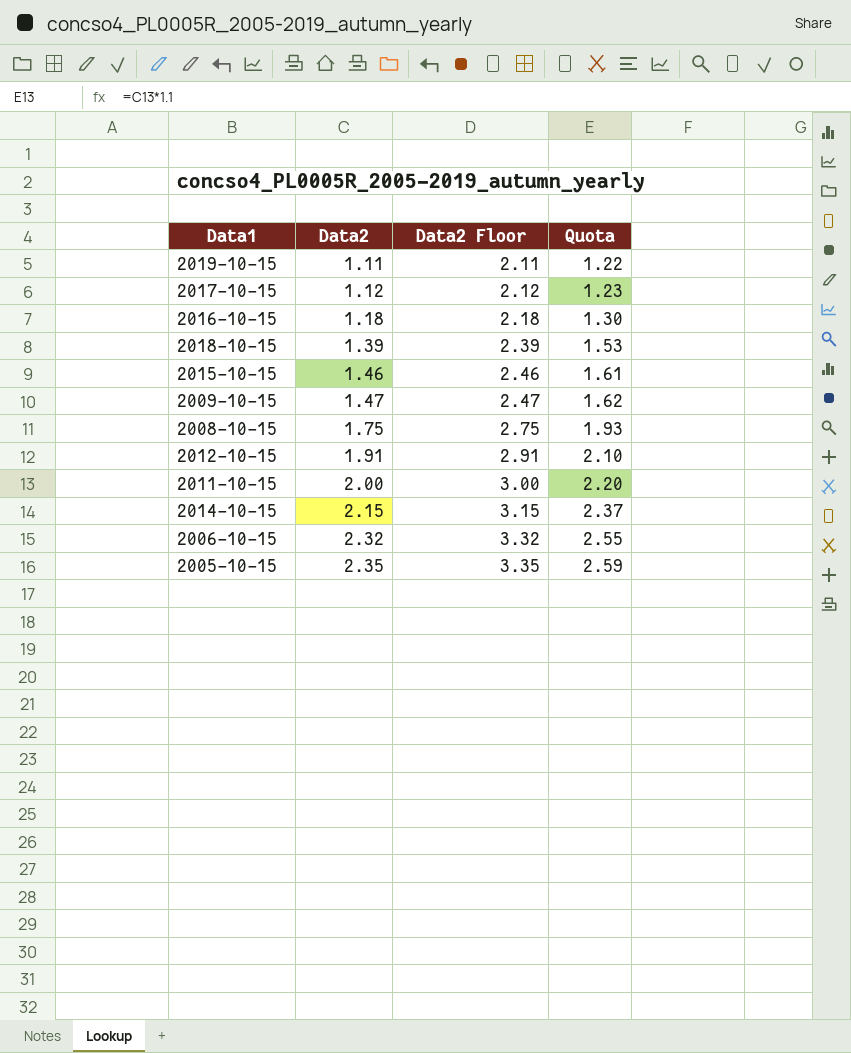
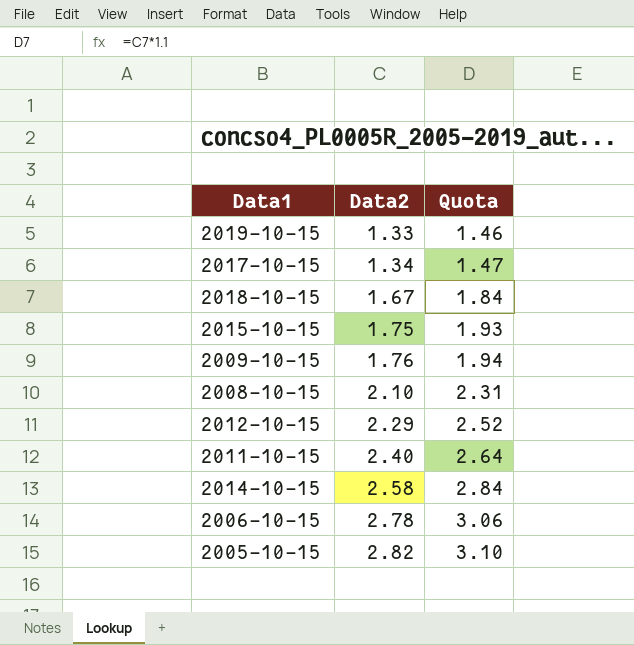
column Data2 Floor | formula: [Data2] + 1 -> none
row 2016-10-15: 1.18 | 2.18 | 1.30 -> none
2019-10-15 | Data2: 1.11 -> 1.33
2019-10-15 | Quota: 1.22 -> 1.46
2017-10-15 | Data2: 1.12 -> 1.34
2017-10-15 | Quota: 1.23 -> 1.47
2018-10-15 | Data2: 1.39 -> 1.67
2018-10-15 | Quota: 1.53 -> 1.84
2015-10-15 | Data2: 1.46 -> 1.75
2015-10-15 | Quota: 1.61 -> 1.93
2009-10-15 | Data2: 1.47 -> 1.76
2009-10-15 | Quota: 1.62 -> 1.94
2008-10-15 | Data2: 1.75 -> 2.10
2008-10-15 | Quota: 1.93 -> 2.31
2012-10-15 | Data2: 1.91 -> 2.29
2012-10-15 | Quota: 2.10 -> 2.52
2011-10-15 | Data2: 2.00 -> 2.40
2011-10-15 | Quota: 2.20 -> 2.64
2014-10-15 | Data2: 2.15 -> 2.58
2014-10-15 | Quota: 2.37 -> 2.84
2006-10-15 | Data2: 2.32 -> 2.78
2006-10-15 | Quota: 2.55 -> 3.06
2005-10-15 | Data2: 2.35 -> 2.82
2005-10-15 | Quota: 2.59 -> 3.10

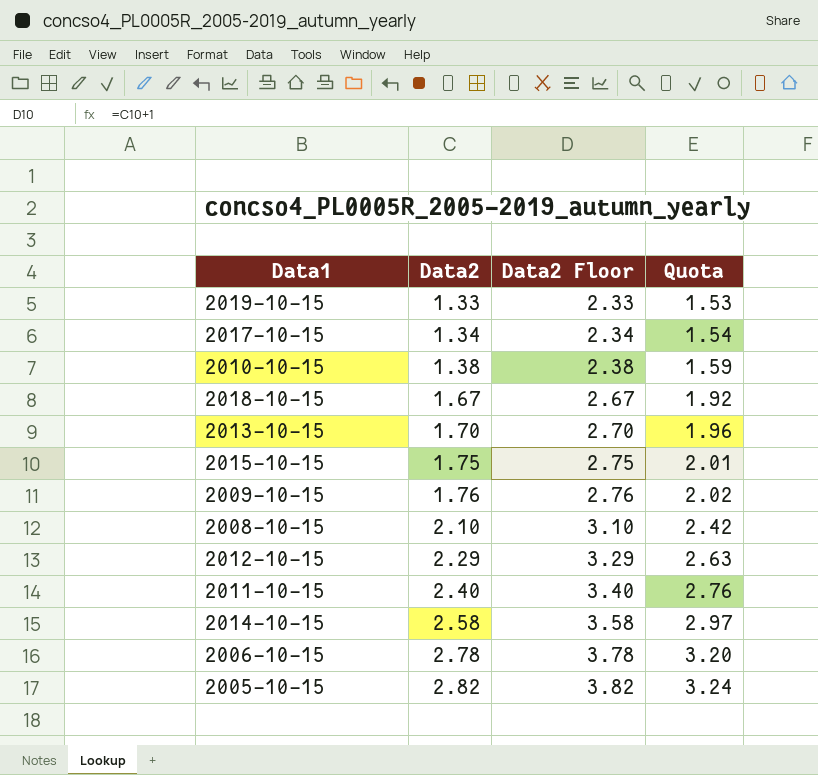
column Data2 Floor | formula: none -> [Data2] + 1
column Quota | formula: [Data2] * 1.1 -> [Data2] * 1.15
row 2010-10-15: none -> 1.38 | 2.38 | 1.59
row 2013-10-15: none -> 1.70 | 2.70 | 1.96

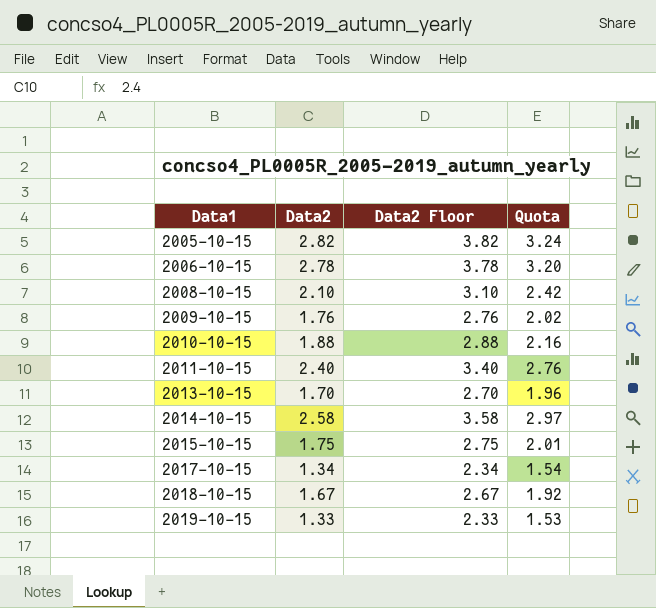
row order: Data2 ascending -> Data1 ascending
row 2012-10-15: 2.29 | 3.29 | 2.63 -> none
2010-10-15 | Data2: 1.38 -> 1.88
2010-10-15 | Data2 Floor: 2.38 -> 2.88
2010-10-15 | Quota: 1.59 -> 2.16

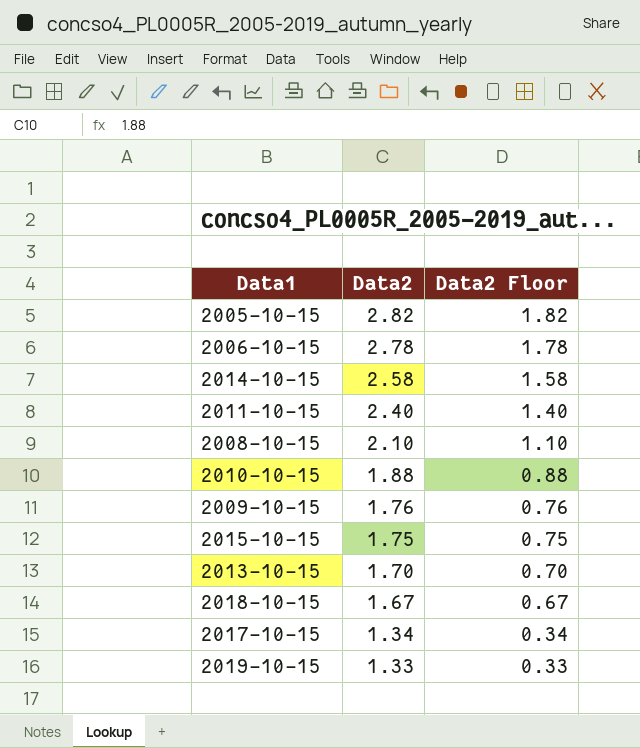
row order: Data1 ascending -> Data2 descending
column Quota | formula: [Data2] * 1.15 -> none
column Data2 Floor | formula: [Data2] + 1 -> [Data2] - 1

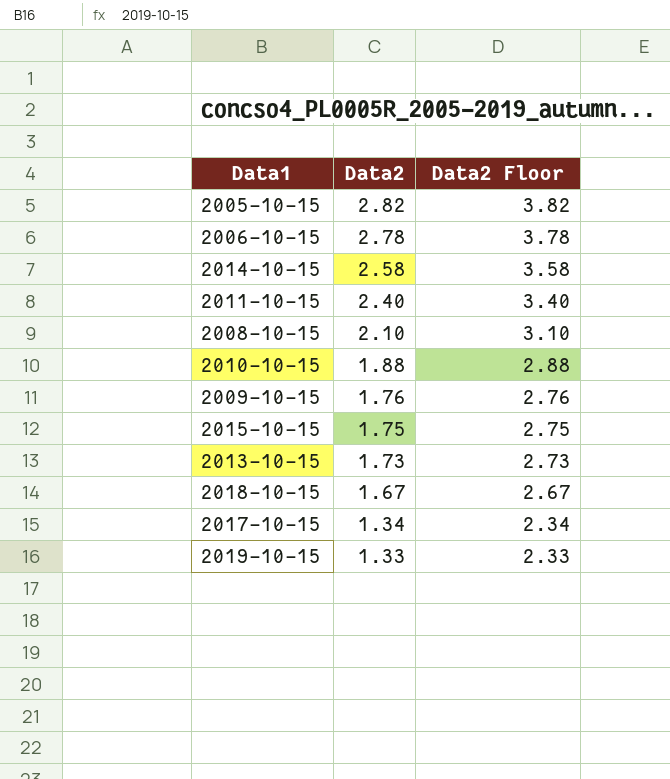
column Data2 Floor | formula: [Data2] - 1 -> [Data2] + 1
2013-10-15 | Data2: 1.70 -> 1.73

